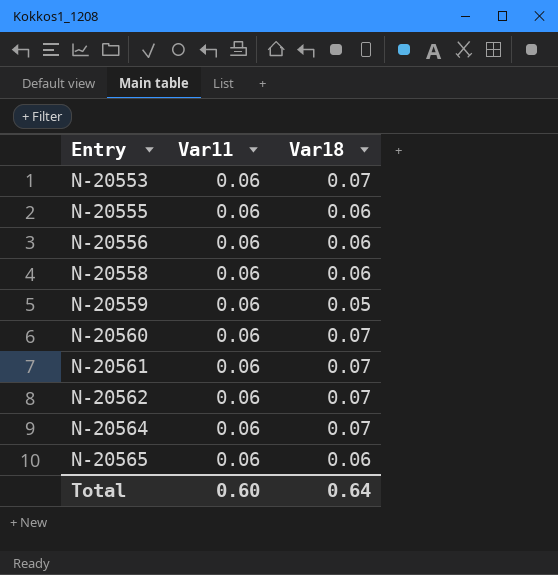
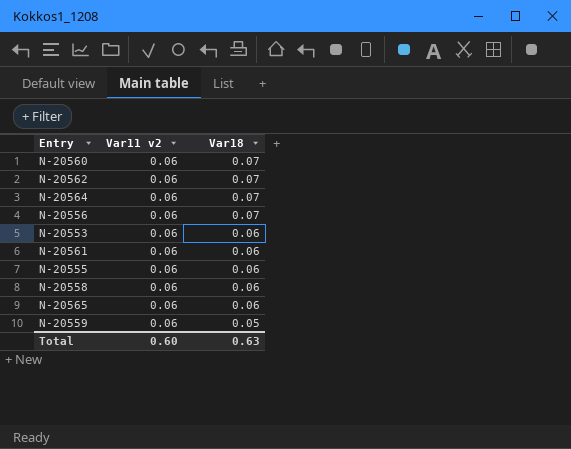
row order: Entry ascending -> Var18 descending
column name: Var11 -> Var11 v2
N-20556 | Var18: 0.06 -> 0.07
N-20553 | Var18: 0.07 -> 0.06
N-20561 | Var18: 0.07 -> 0.06
Total | Var18: 0.64 -> 0.63

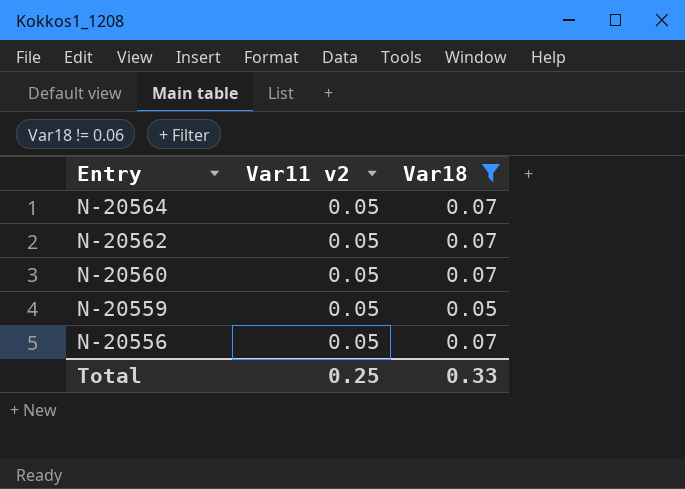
filter: none -> Var18 != 0.06
row order: Var18 descending -> Entry descending
N-20564 | Var11 v2: 0.06 -> 0.05
N-20562 | Var11 v2: 0.06 -> 0.05
N-20560 | Var11 v2: 0.06 -> 0.05
N-20559 | Var11 v2: 0.06 -> 0.05
N-20556 | Var11 v2: 0.06 -> 0.05
Total | Var11 v2: 0.60 -> 0.25
Total | Var18: 0.63 -> 0.33

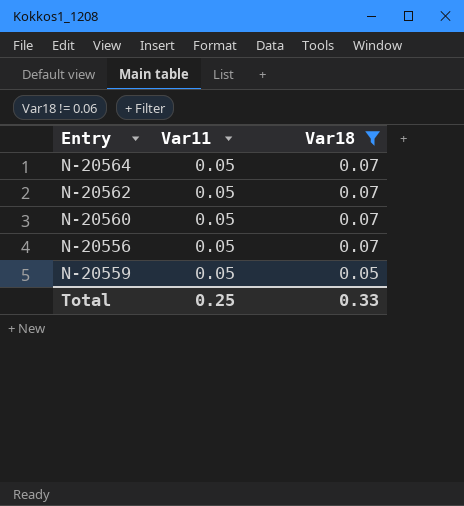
row order: Entry descending -> Var18 descending
column name: Var11 v2 -> Var11

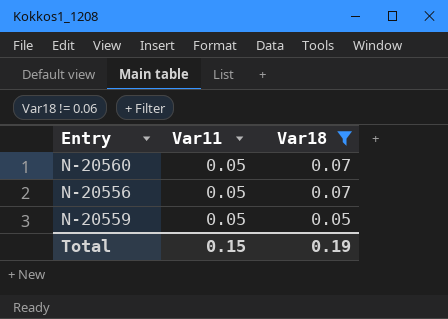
row N-20564: 0.05 | 0.07 -> none
row N-20562: 0.05 | 0.07 -> none
Total | Var11: 0.25 -> 0.15
Total | Var18: 0.33 -> 0.19

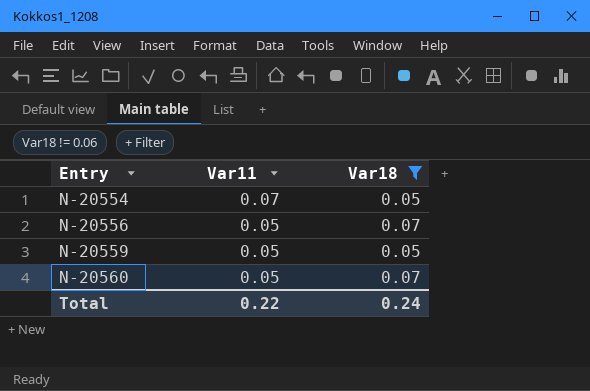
row order: Var18 descending -> Entry ascending
row N-20554: none -> 0.07 | 0.05
Total | Var11: 0.15 -> 0.22
Total | Var18: 0.19 -> 0.24

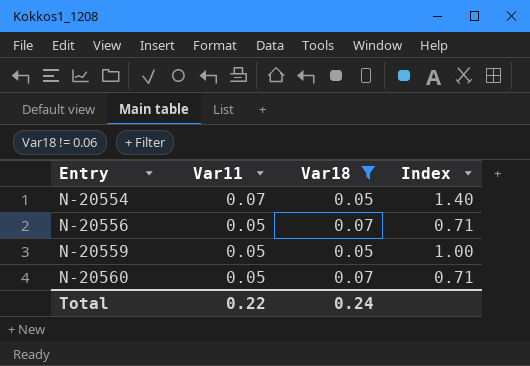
column Index | formula: none -> [Var11] / [Var18]

